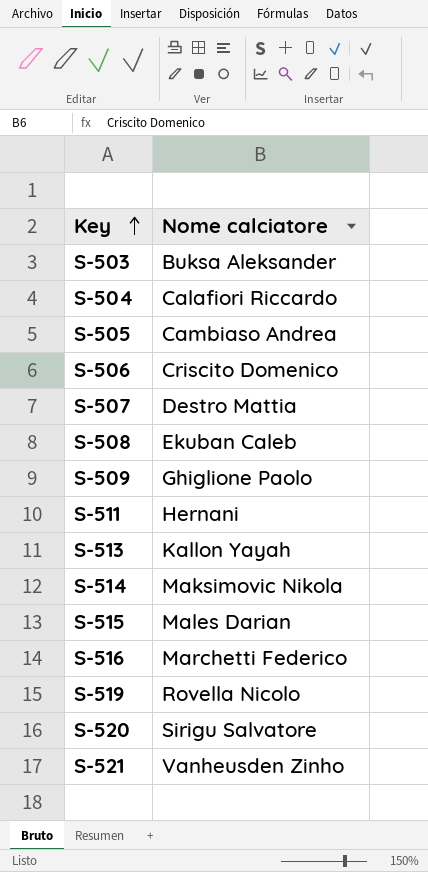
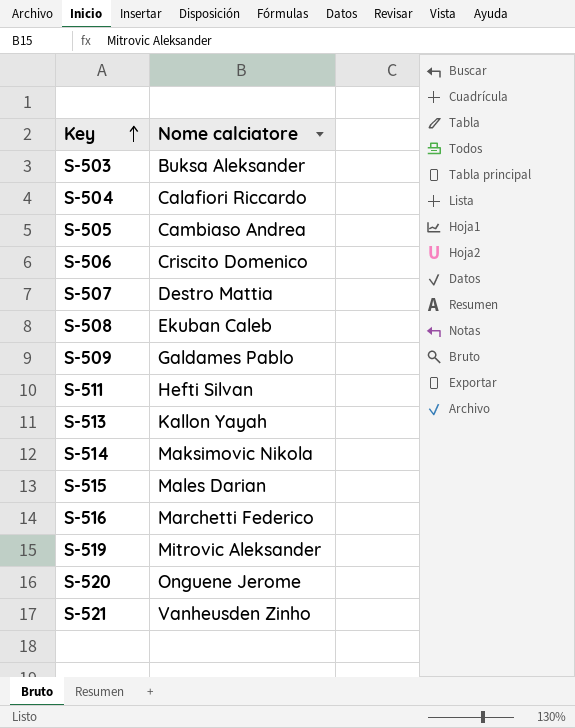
S-509 | Nome calciatore: Ghiglione Paolo -> Galdames Pablo
S-511 | Nome calciatore: Hernani -> Hefti Silvan
S-519 | Nome calciatore: Rovella Nicolo -> Mitrovic Aleksander
S-520 | Nome calciatore: Sirigu Salvatore -> Onguene Jerome

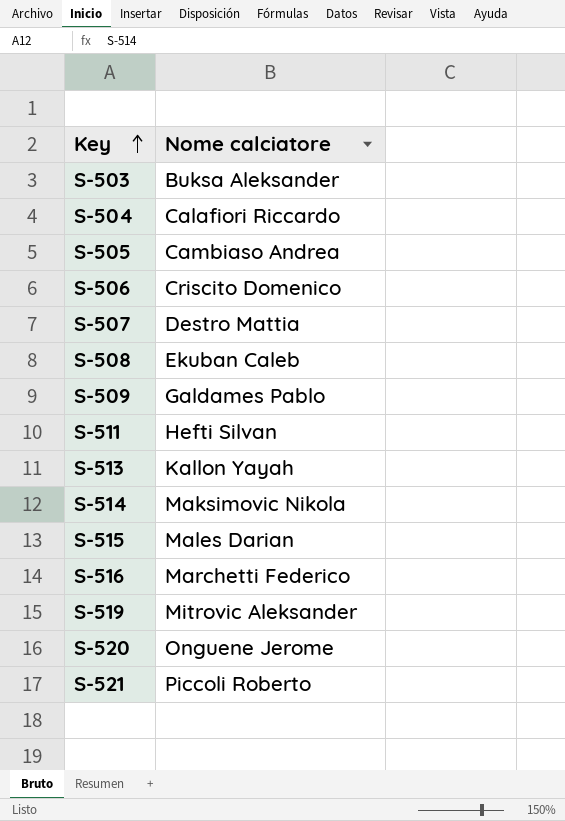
S-521 | Nome calciatore: Vanheusden Zinho -> Piccoli Roberto

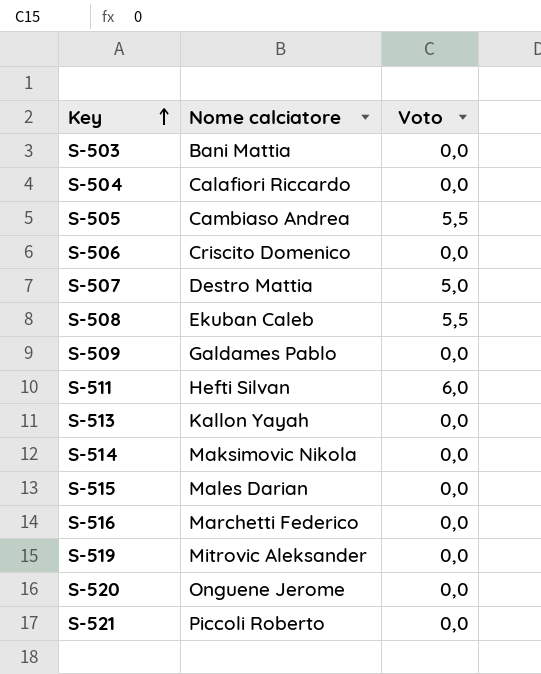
column Voto | position: none -> 3
S-503 | Nome calciatore: Buksa Aleksander -> Bani Mattia

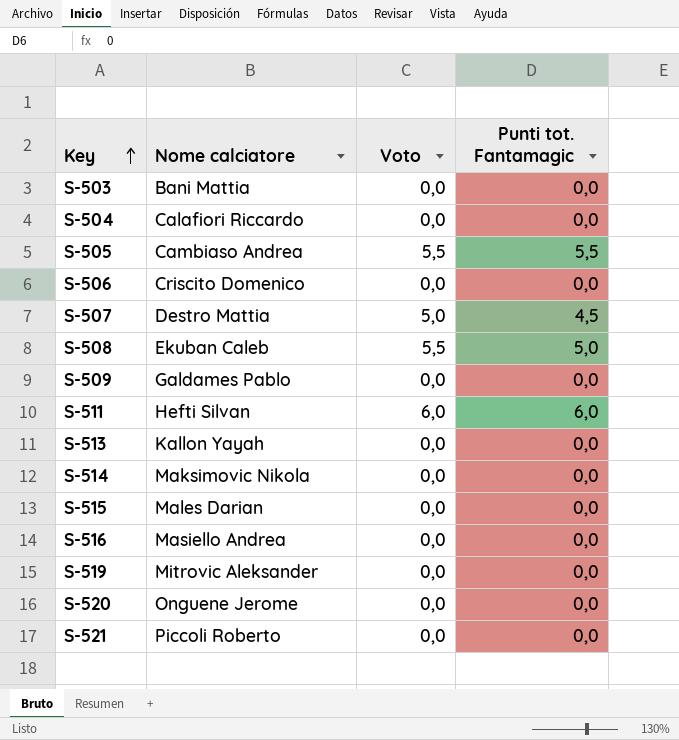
column Punti tot. Fantamagic | position: none -> 4
S-516 | Nome calciatore: Marchetti Federico -> Masiello Andrea

